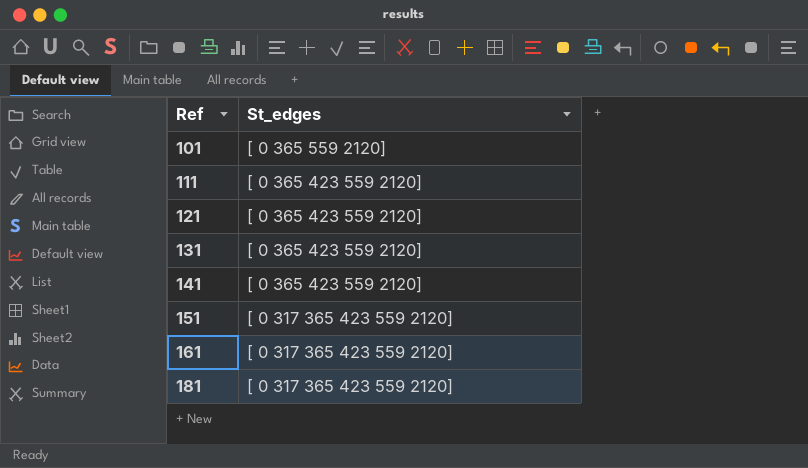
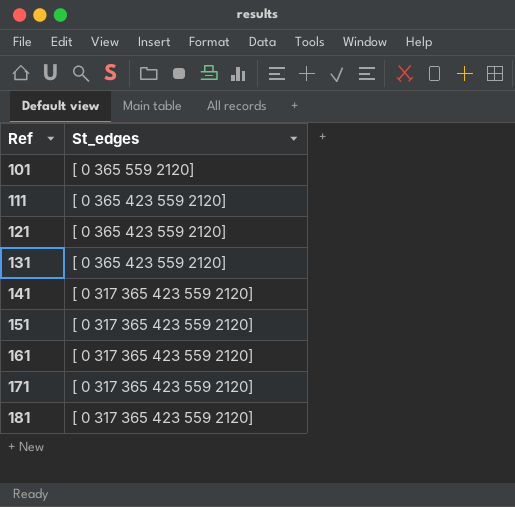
141 | St_edges: [ 0 365 423 559 2120] -> [ 0 317 365 423 559 2120]
row 171: none -> [ 0 317 365 423 559 2120]

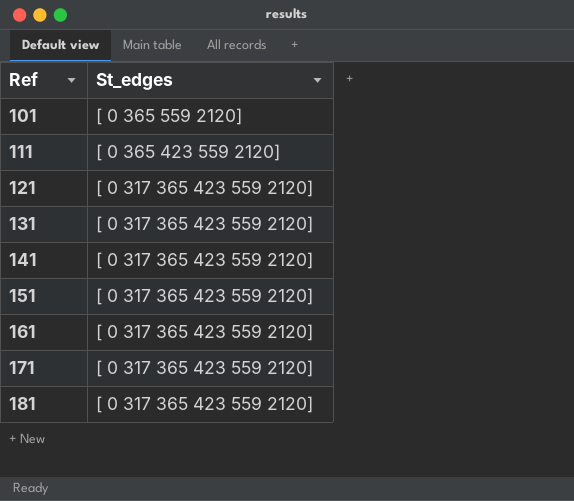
121 | St_edges: [ 0 365 423 559 2120] -> [ 0 317 365 423 559 2120]
131 | St_edges: [ 0 365 423 559 2120] -> [ 0 317 365 423 559 2120]

